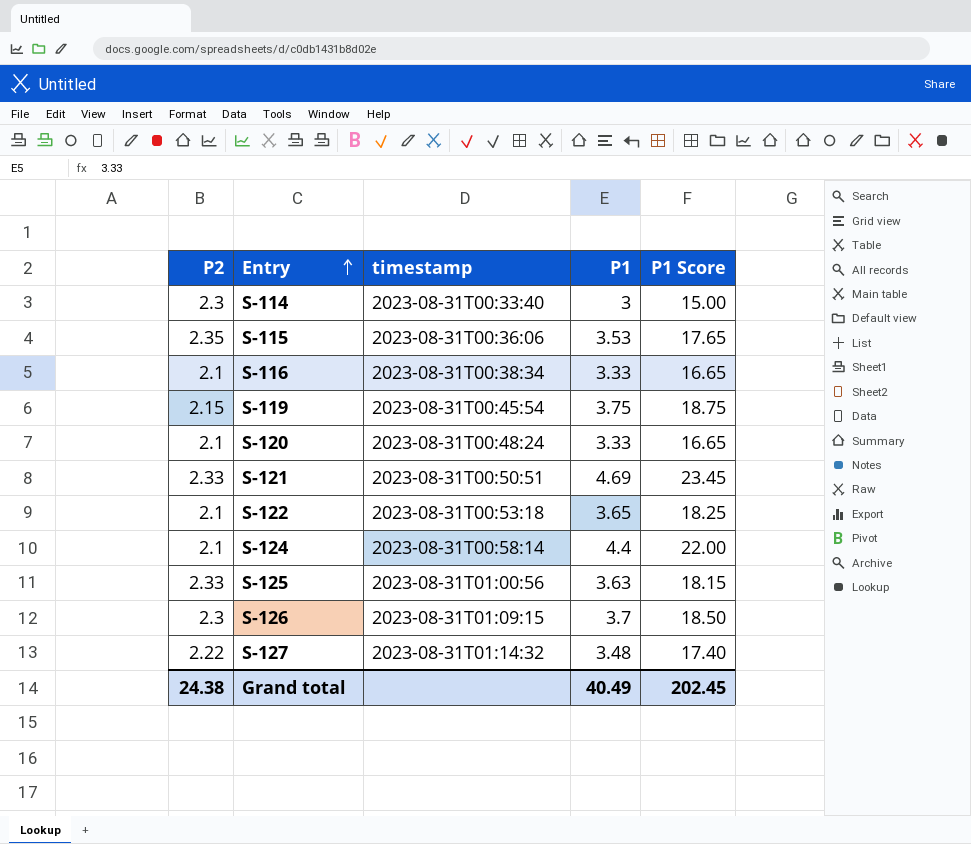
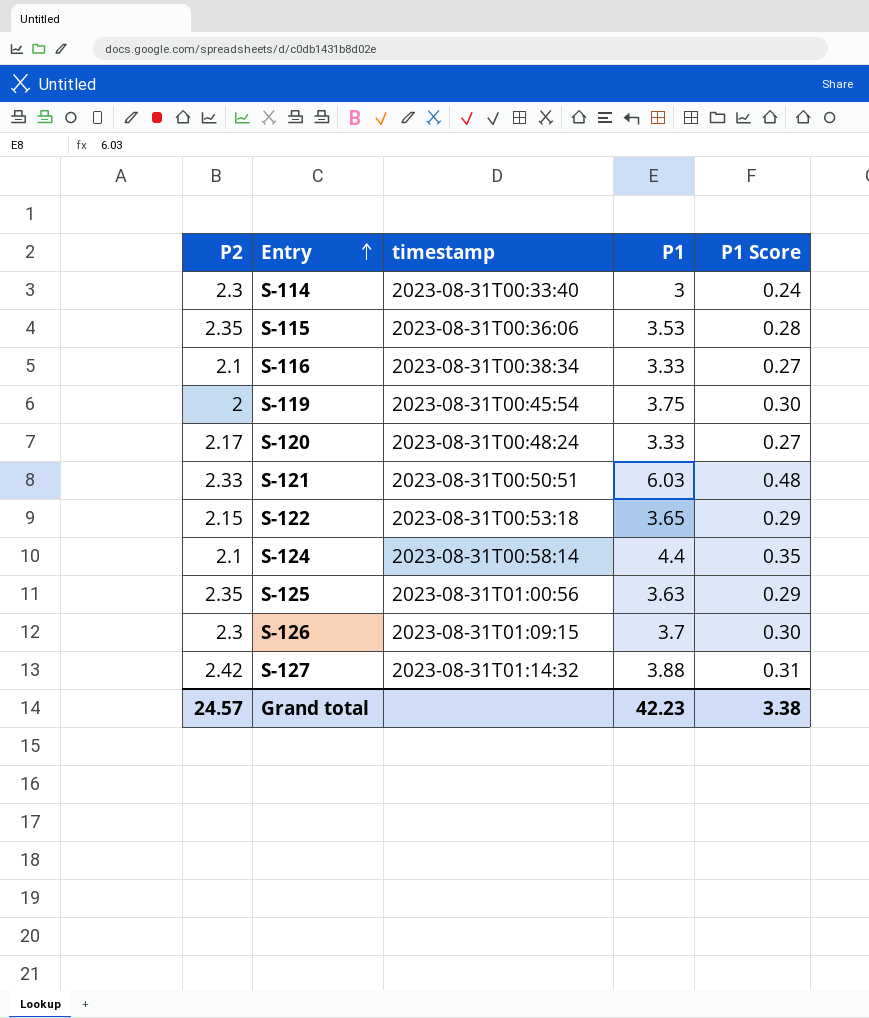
column P1 Score | formula: [P1] * 5 -> [P1] * 0.08
S-119 | P2: 2.15 -> 2
S-120 | P2: 2.1 -> 2.17
S-121 | P1: 4.69 -> 6.03
S-122 | P2: 2.1 -> 2.15
S-125 | P2: 2.33 -> 2.35
S-127 | P2: 2.22 -> 2.42
S-127 | P1: 3.48 -> 3.88
Grand total | P2: 24.38 -> 24.57
Grand total | P1: 40.49 -> 42.23
Grand total | P1 Score: 202.45 -> 3.38

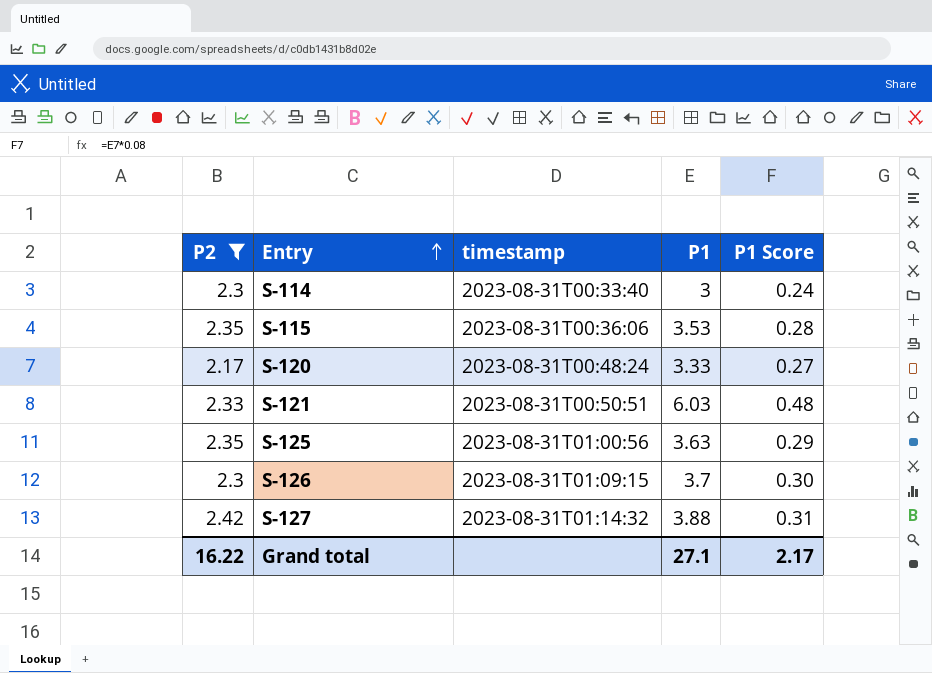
filter: none -> P2 >= 2.17
Grand total | P2: 24.57 -> 16.22
Grand total | P1: 42.23 -> 27.1
Grand total | P1 Score: 3.38 -> 2.17

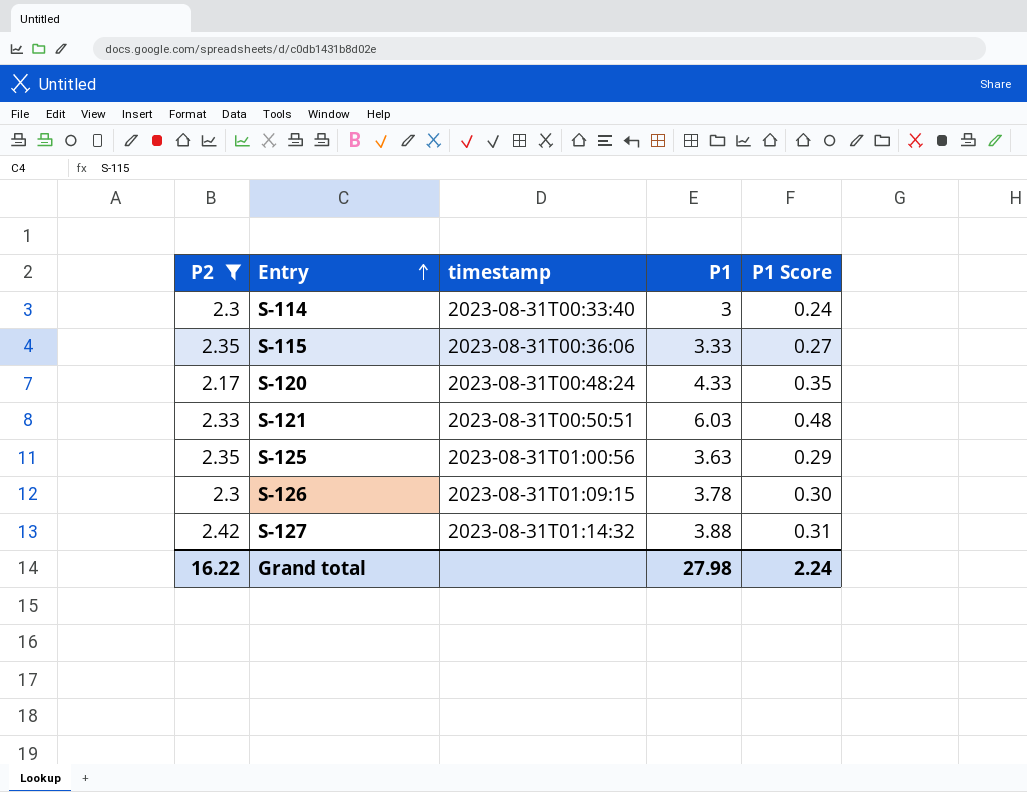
S-115 | P1: 3.53 -> 3.33
S-115 | P1 Score: 0.28 -> 0.27
S-120 | P1: 3.33 -> 4.33
S-120 | P1 Score: 0.27 -> 0.35
S-126 | P1: 3.7 -> 3.78
Grand total | P1: 27.1 -> 27.98
Grand total | P1 Score: 2.17 -> 2.24

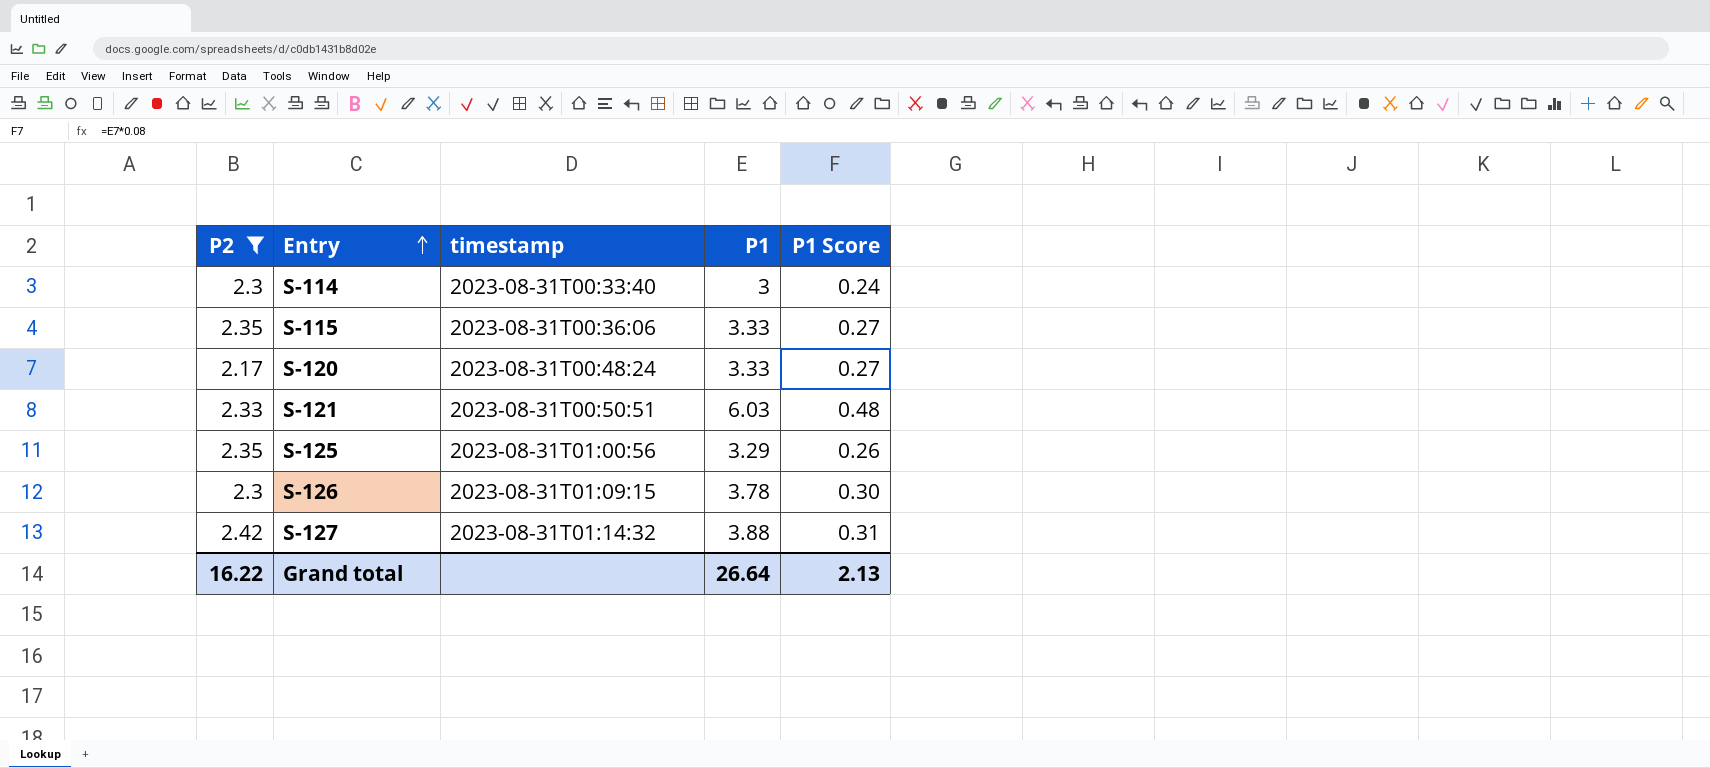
S-120 | P1: 4.33 -> 3.33
S-120 | P1 Score: 0.35 -> 0.27
S-125 | P1: 3.63 -> 3.29
S-125 | P1 Score: 0.29 -> 0.26
Grand total | P1: 27.98 -> 26.64
Grand total | P1 Score: 2.24 -> 2.13

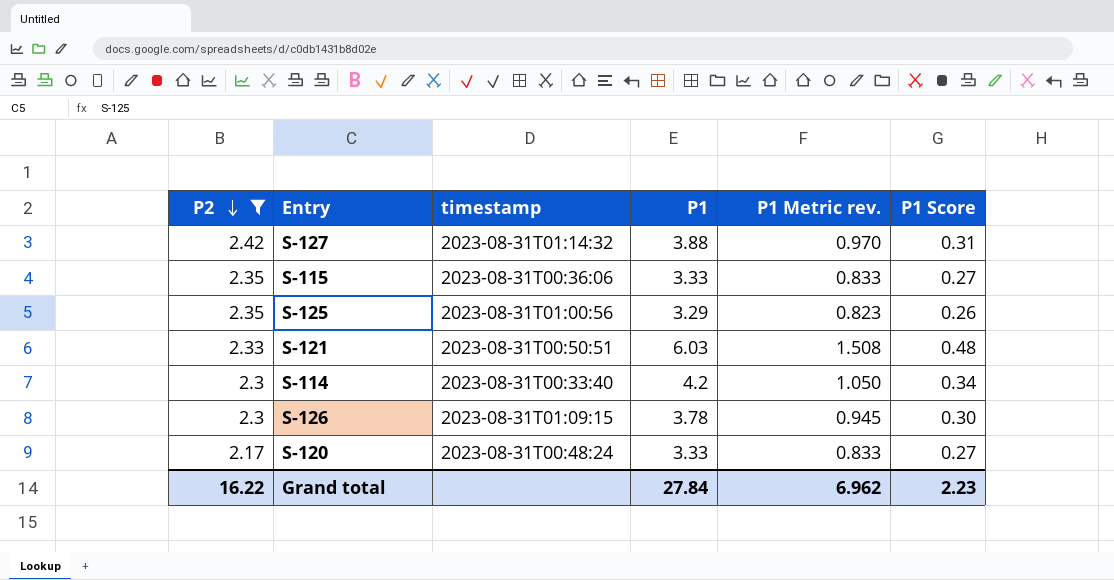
row order: Entry ascending -> P2 descending
column P1 Metric rev. | formula: none -> [P1] * 0.25
S-114 | P1: 3 -> 4.2
S-114 | P1 Score: 0.24 -> 0.34
Grand total | P1: 26.64 -> 27.84
Grand total | P1 Score: 2.13 -> 2.23

